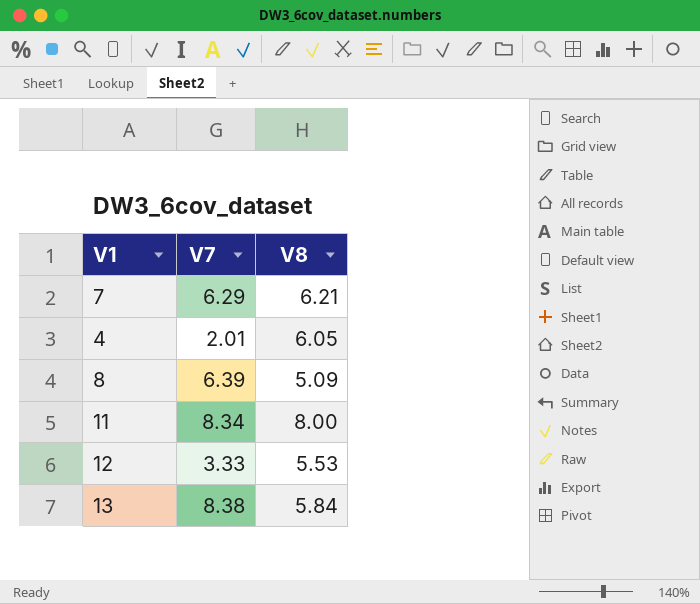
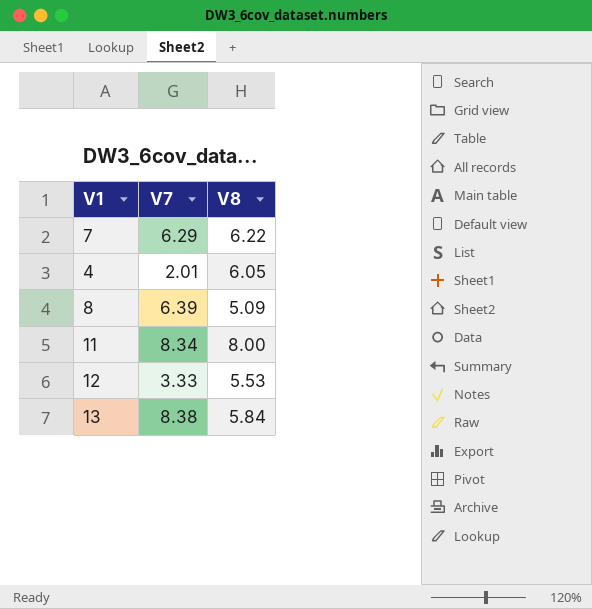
7 | V8: 6.21 -> 6.22

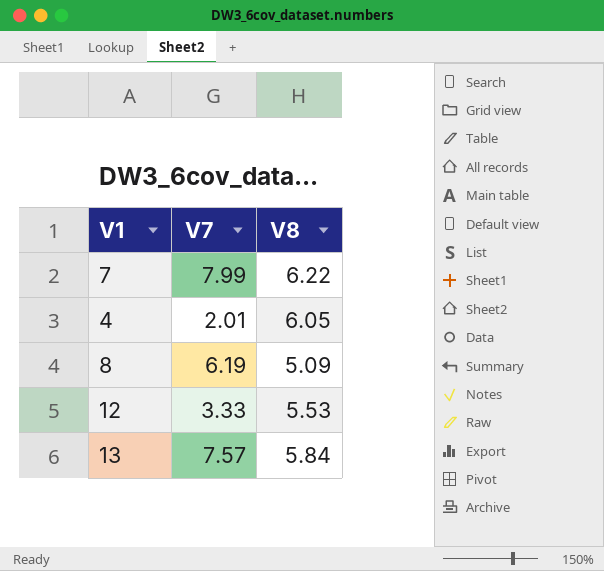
row 11: 8.34 | 8.00 -> none
7 | V7: 6.29 -> 7.99
8 | V7: 6.39 -> 6.19
13 | V7: 8.38 -> 7.57

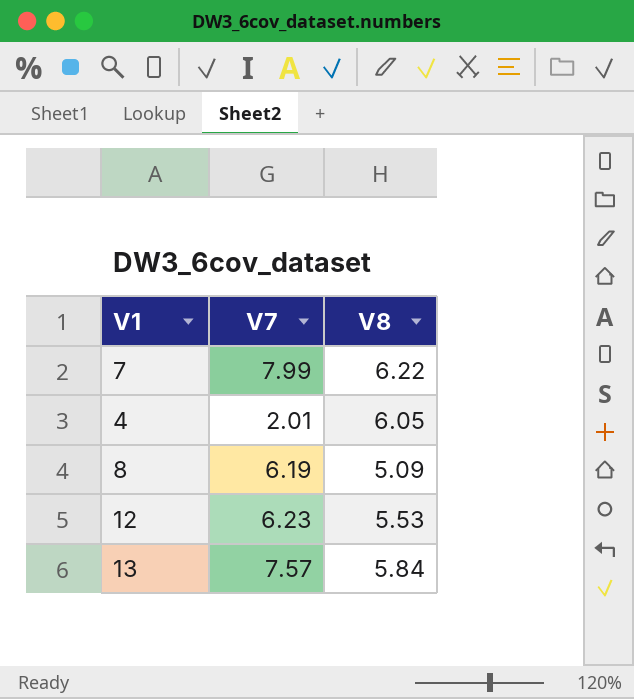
12 | V7: 3.33 -> 6.23

